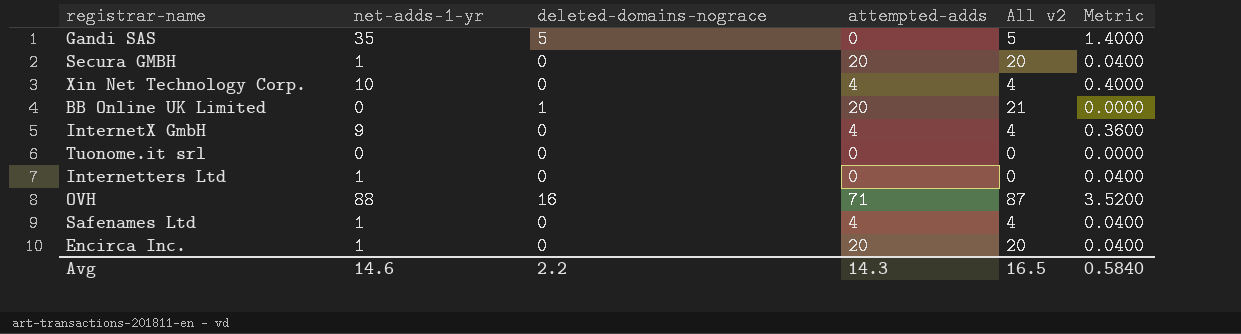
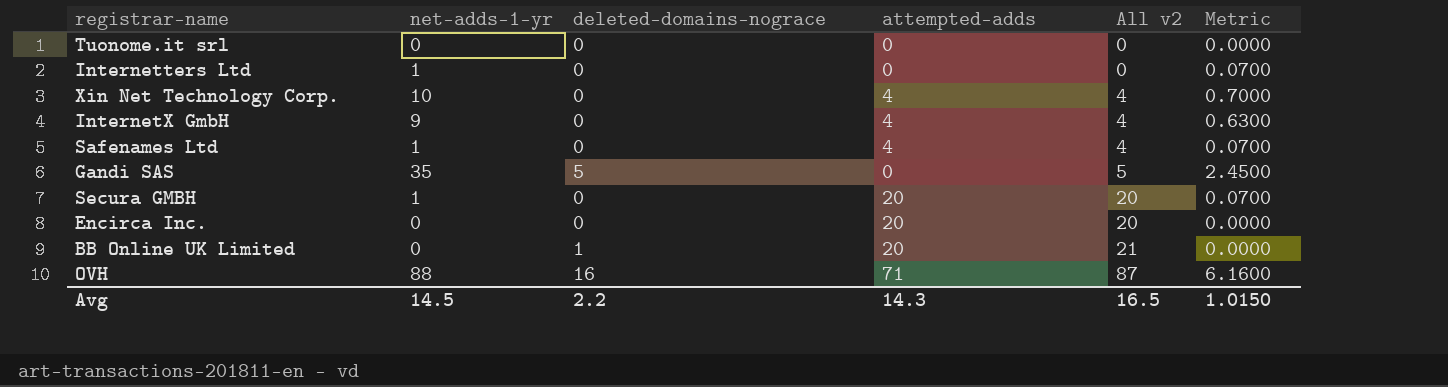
row order: none -> All v2 ascending
column Metric | formula: [net-adds-1-yr] * 0.04 -> [net-adds-1-yr] * 0.07
Encirca Inc. | net-adds-1-yr: 1 -> 0
Avg | net-adds-1-yr: 14.6 -> 14.5
Avg | Metric: 0.5840 -> 1.0150

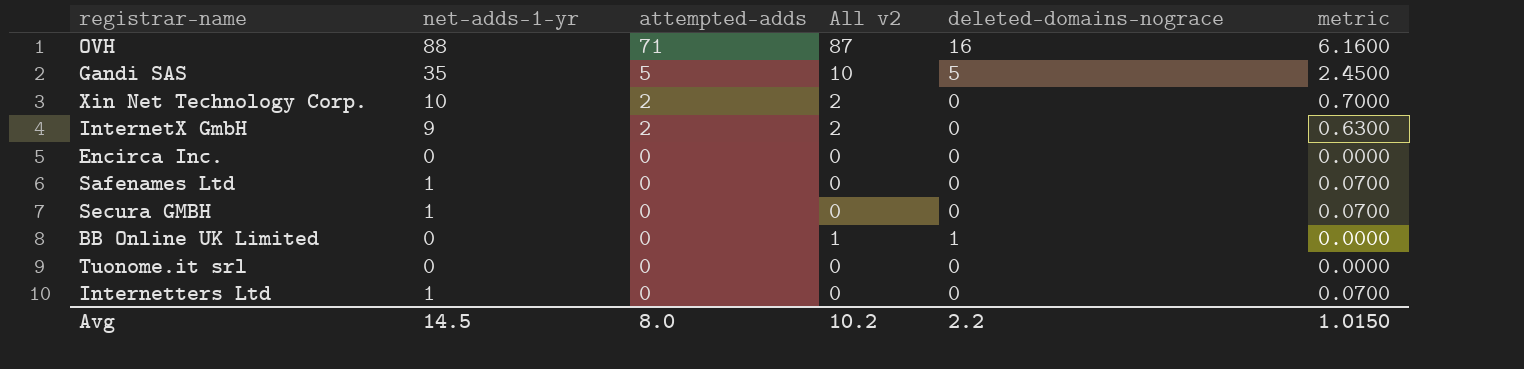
row order: All v2 ascending -> attempted-adds descending
column deleted-domains-nograce | position: 3 -> 5
column name: Metric -> metric
Gandi SAS | attempted-adds: 0 -> 5
Gandi SAS | All v2: 5 -> 10
Xin Net Technology Corp. | attempted-adds: 4 -> 2
Xin Net Technology Corp. | All v2: 4 -> 2
InternetX GmbH | attempted-adds: 4 -> 2
InternetX GmbH | All v2: 4 -> 2
Encirca Inc. | attempted-adds: 20 -> 0
Encirca Inc. | All v2: 20 -> 0
Safenames Ltd | attempted-adds: 4 -> 0
Safenames Ltd | All v2: 4 -> 0
Secura GMBH | attempted-adds: 20 -> 0
Secura GMBH | All v2: 20 -> 0
BB Online UK Limited | attempted-adds: 20 -> 0
BB Online UK Limited | All v2: 21 -> 1
Avg | attempted-adds: 14.3 -> 8.0
Avg | All v2: 16.5 -> 10.2

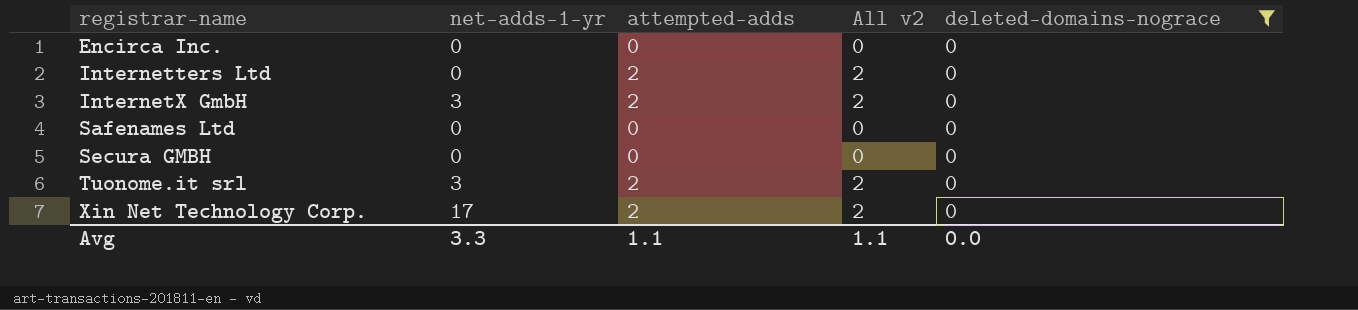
filter: none -> deleted-domains-nograce = 0
row order: attempted-adds descending -> registrar-name ascending
column metric | formula: [net-adds-1-yr] * 0.07 -> none
Internetters Ltd | net-adds-1-yr: 1 -> 0
Internetters Ltd | attempted-adds: 0 -> 2
Internetters Ltd | All v2: 0 -> 2
InternetX GmbH | net-adds-1-yr: 9 -> 3
Safenames Ltd | net-adds-1-yr: 1 -> 0
Secura GMBH | net-adds-1-yr: 1 -> 0
Tuonome.it srl | net-adds-1-yr: 0 -> 3
Tuonome.it srl | attempted-adds: 0 -> 2
Tuonome.it srl | All v2: 0 -> 2
Xin Net Technology Corp. | net-adds-1-yr: 10 -> 17
Avg | net-adds-1-yr: 14.5 -> 3.3
Avg | attempted-adds: 8.0 -> 1.1
Avg | All v2: 10.2 -> 1.1
Avg | deleted-domains-nograce: 2.2 -> 0.0

